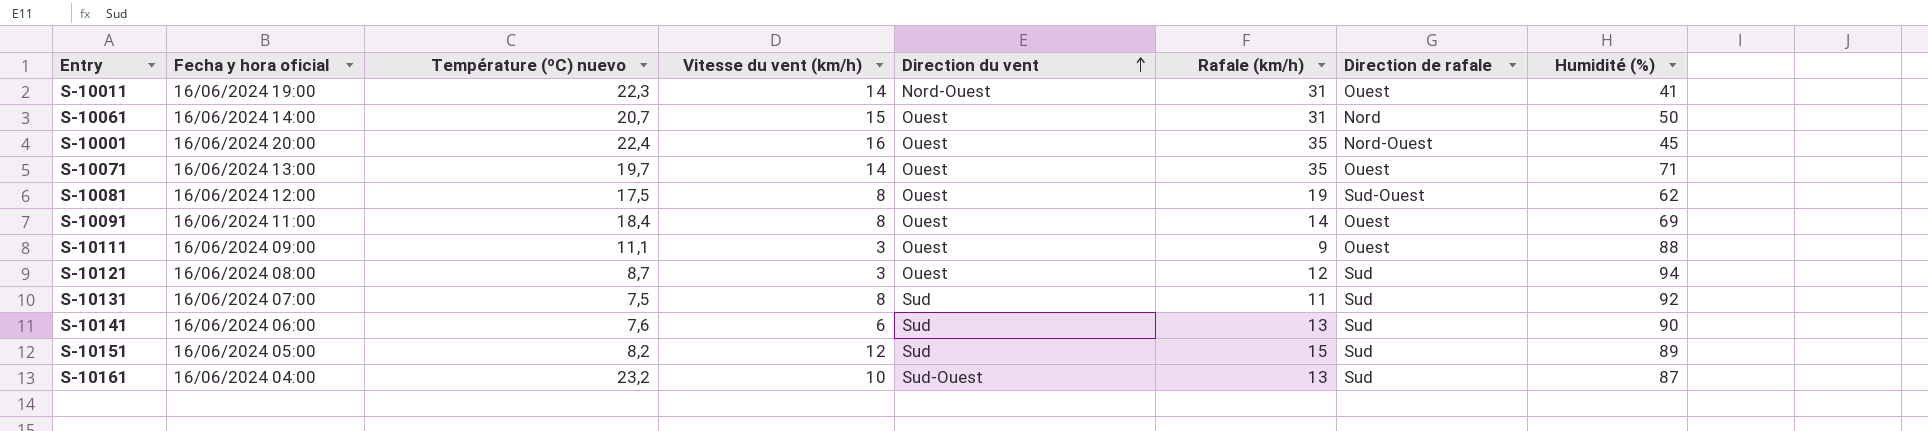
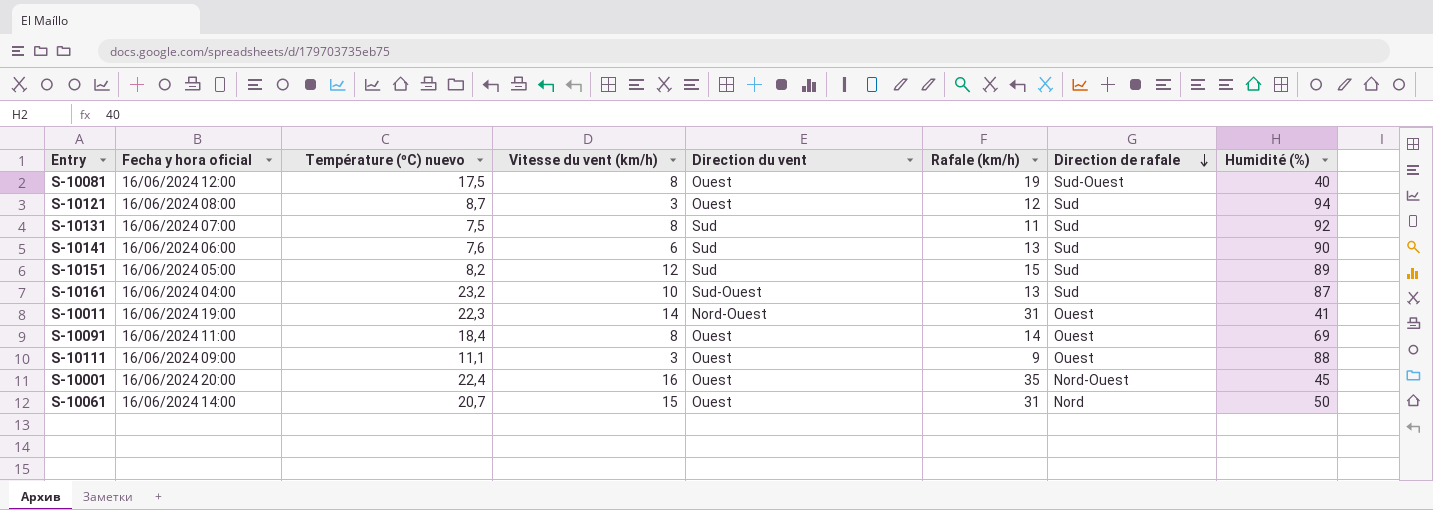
row order: Direction du vent ascending -> Direction de rafale descending
row S-10071: 16/06/2024 13:00 | 19,7 | 14 | Ouest | 35 | Ouest | 71 -> none
S-10081 | Humidité (%): 62 -> 40

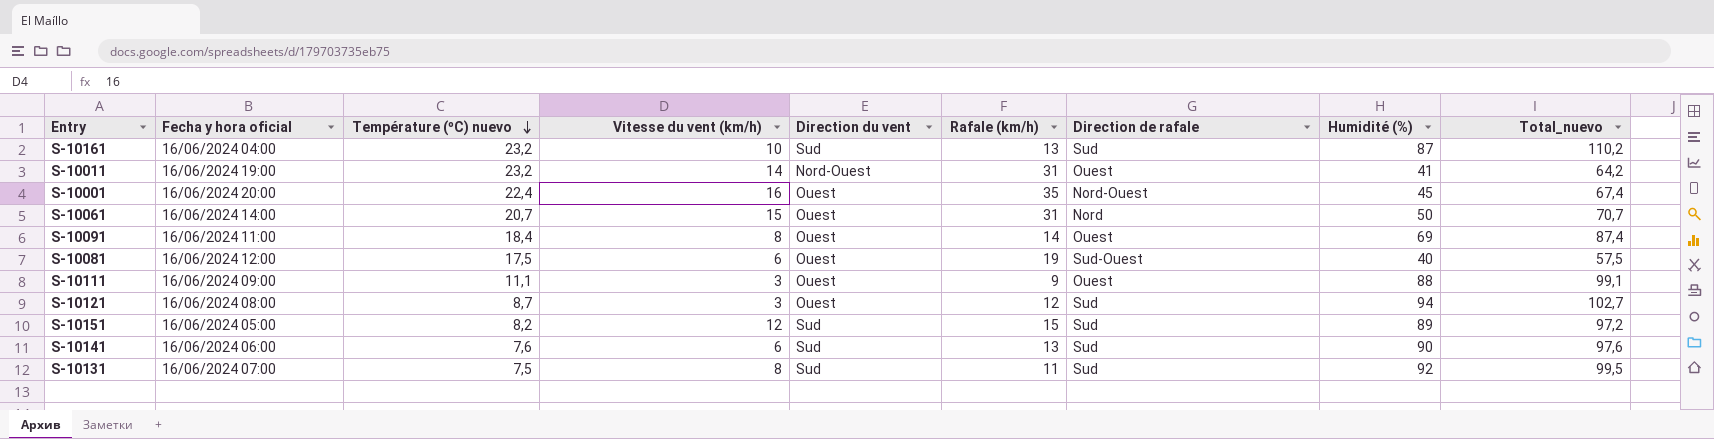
row order: Direction de rafale descending -> Température (ºC) nuevo descending
column Total_nuevo | formula: none -> [Température (ºC) nuevo] + [Humidité (%)]
S-10161 | Direction du vent: Sud-Ouest -> Sud
S-10011 | Température (ºC) nuevo: 22,3 -> 23,2
S-10081 | Vitesse du vent (km/h): 8 -> 6

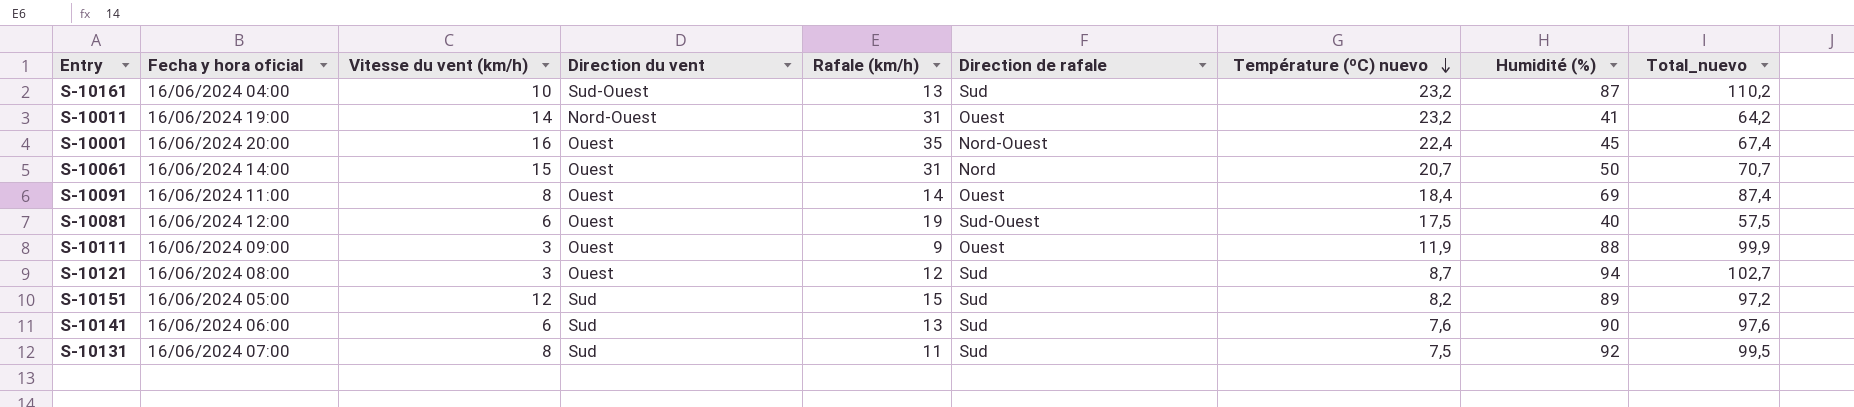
column Température (ºC) nuevo | position: 3 -> 7
S-10161 | Direction du vent: Sud -> Sud-Ouest
S-10111 | Température (ºC) nuevo: 11,1 -> 11,9
S-10111 | Total_nuevo: 99,1 -> 99,9

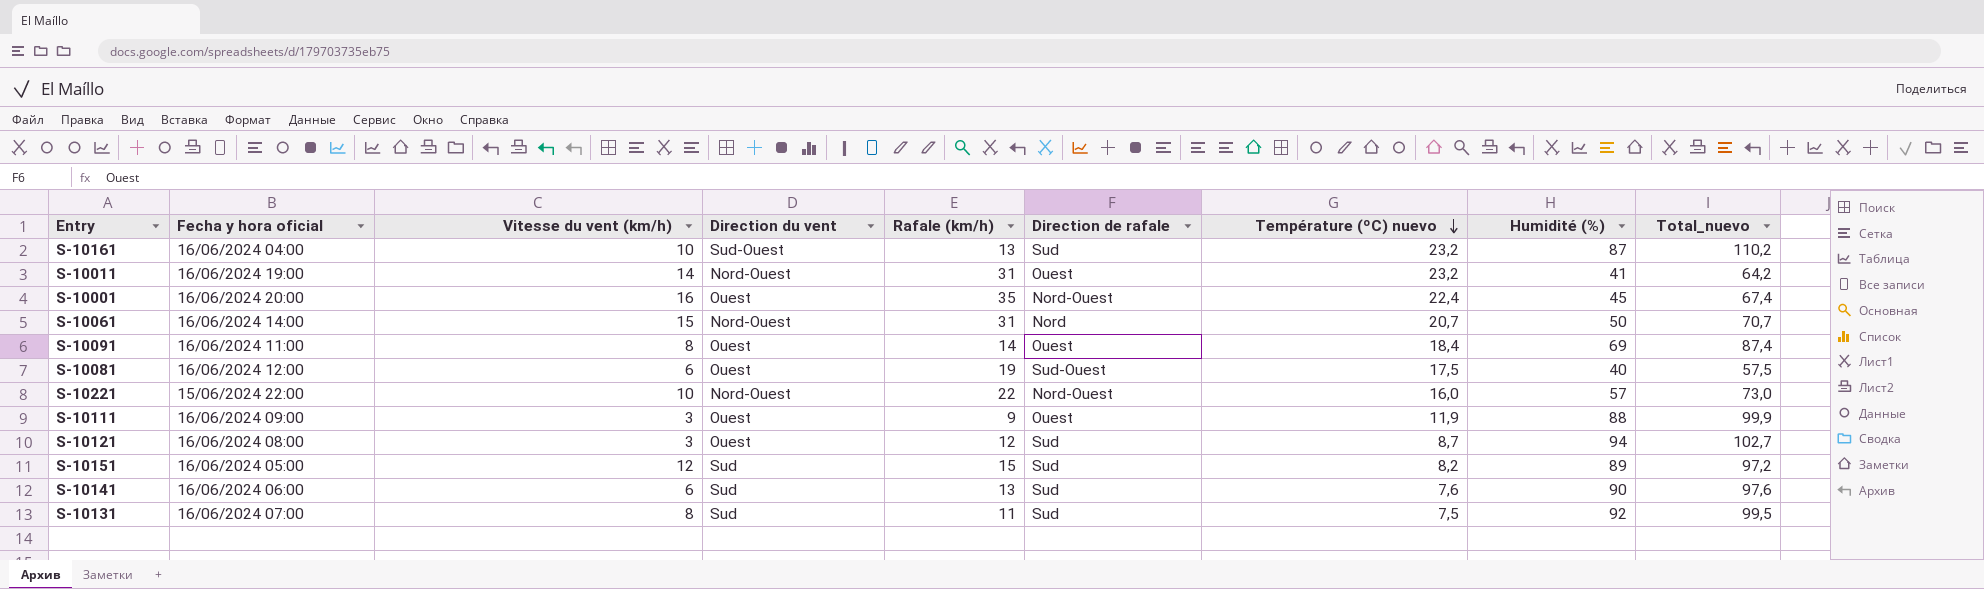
S-10061 | Direction du vent: Ouest -> Nord-Ouest
row S-10221: none -> 15/06/2024 22:00 | 10 | Nord-Ouest | 22 | Nord-Ouest | 16,0 | 57 | 73,0

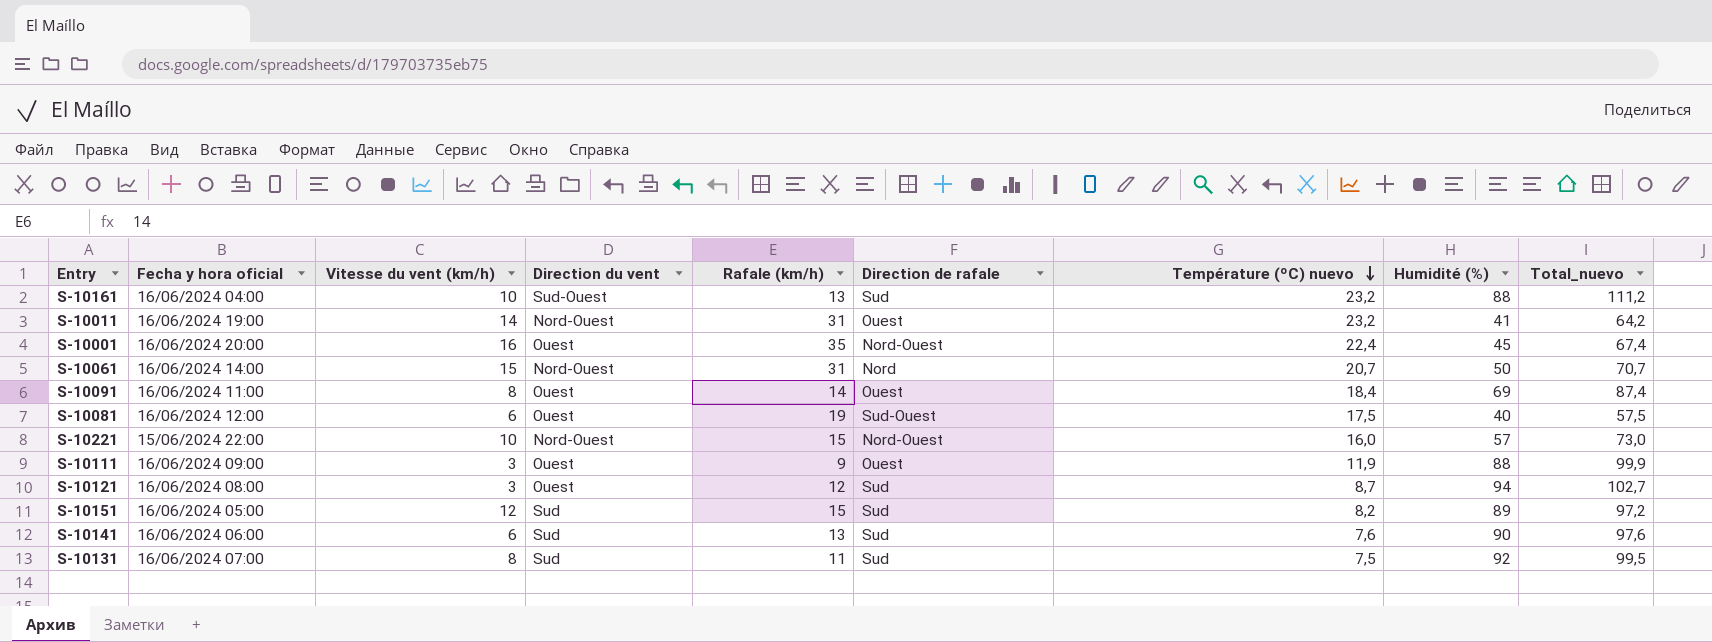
S-10161 | Humidité (%): 87 -> 88
S-10161 | Total_nuevo: 110,2 -> 111,2
S-10221 | Rafale (km/h): 22 -> 15

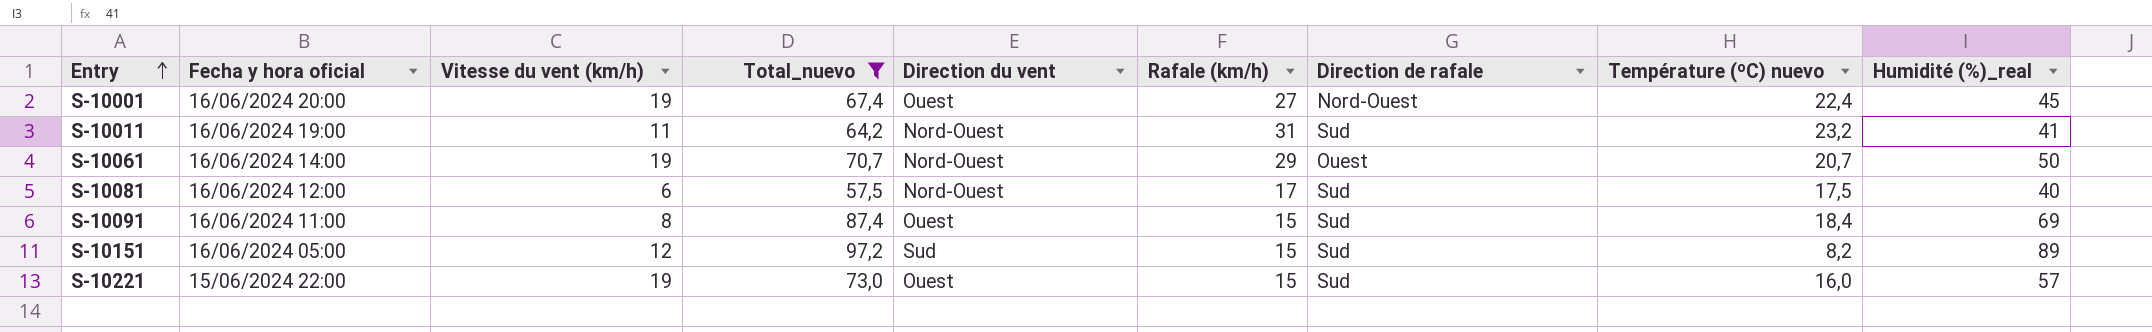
filter: none -> Total_nuevo <= 97,2
row order: Température (ºC) nuevo descending -> Entry ascending
column Total_nuevo | position: 9 -> 4
column name: Humidité (%) -> Humidité (%)_real
S-10001 | Vitesse du vent (km/h): 16 -> 19
S-10001 | Rafale (km/h): 35 -> 27
S-10011 | Vitesse du vent (km/h): 14 -> 11
S-10011 | Direction de rafale: Ouest -> Sud
S-10061 | Vitesse du vent (km/h): 15 -> 19
S-10061 | Rafale (km/h): 31 -> 29
S-10061 | Direction de rafale: Nord -> Ouest
S-10081 | Direction du vent: Ouest -> Nord-Ouest
S-10081 | Rafale (km/h): 19 -> 17
S-10081 | Direction de rafale: Sud-Ouest -> Sud
S-10091 | Rafale (km/h): 14 -> 15
S-10091 | Direction de rafale: Ouest -> Sud
S-10221 | Vitesse du vent (km/h): 10 -> 19
S-10221 | Direction du vent: Nord-Ouest -> Ouest
S-10221 | Direction de rafale: Nord-Ouest -> Sud

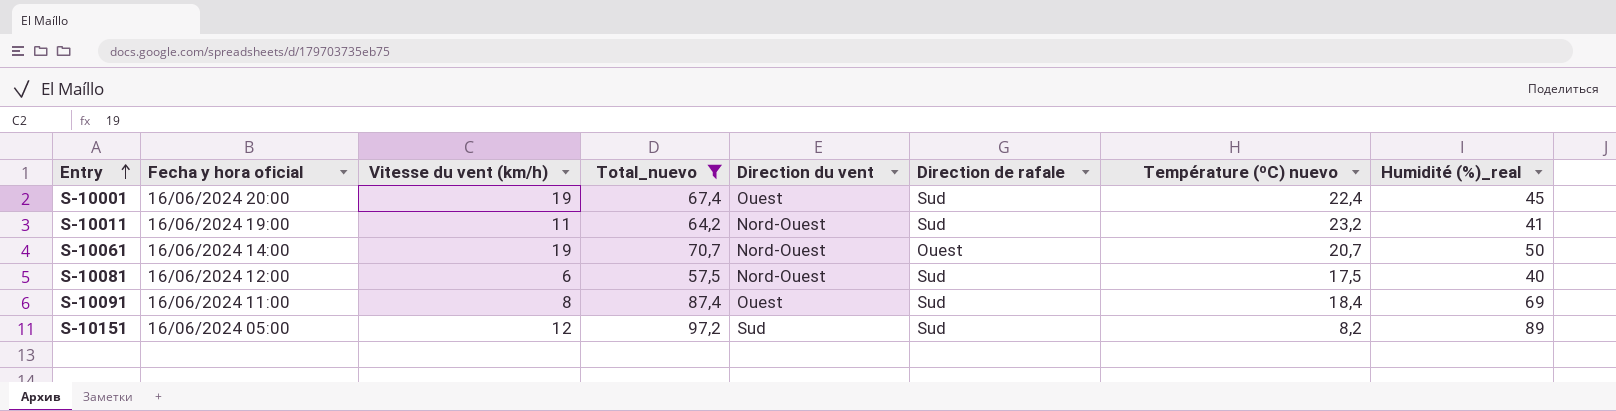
column Rafale (km/h) | position: 6 -> none
row S-10221: 15/06/2024 22:00 | 19 | 73,0 | Ouest | 15 | Sud | 16,0 | 57 -> none
S-10001 | Direction de rafale: Nord-Ouest -> Sud

